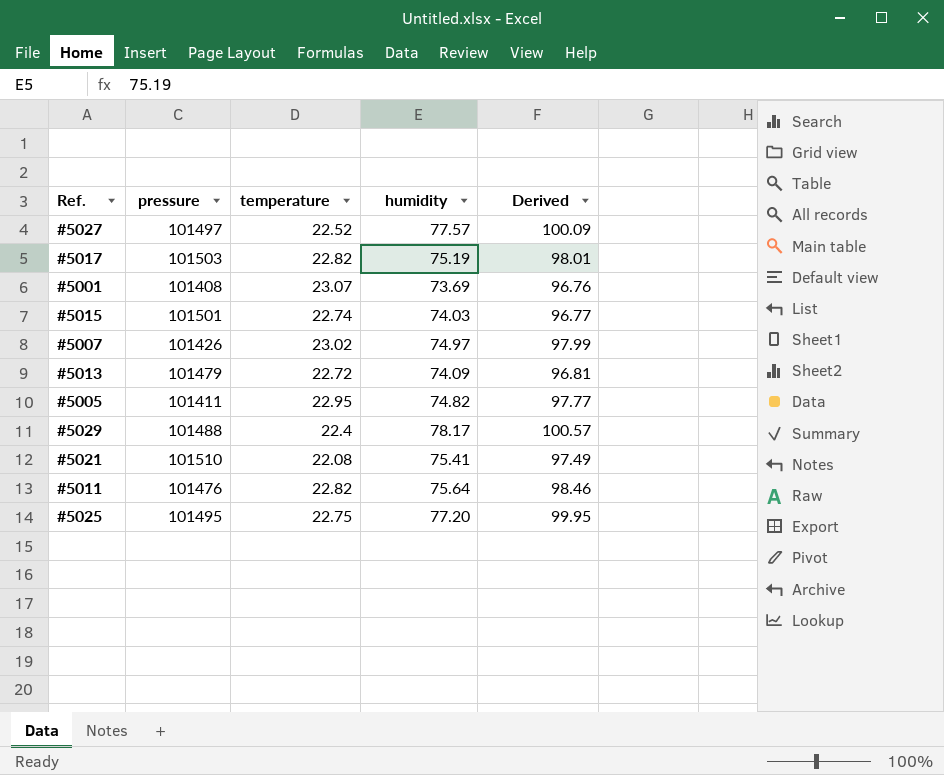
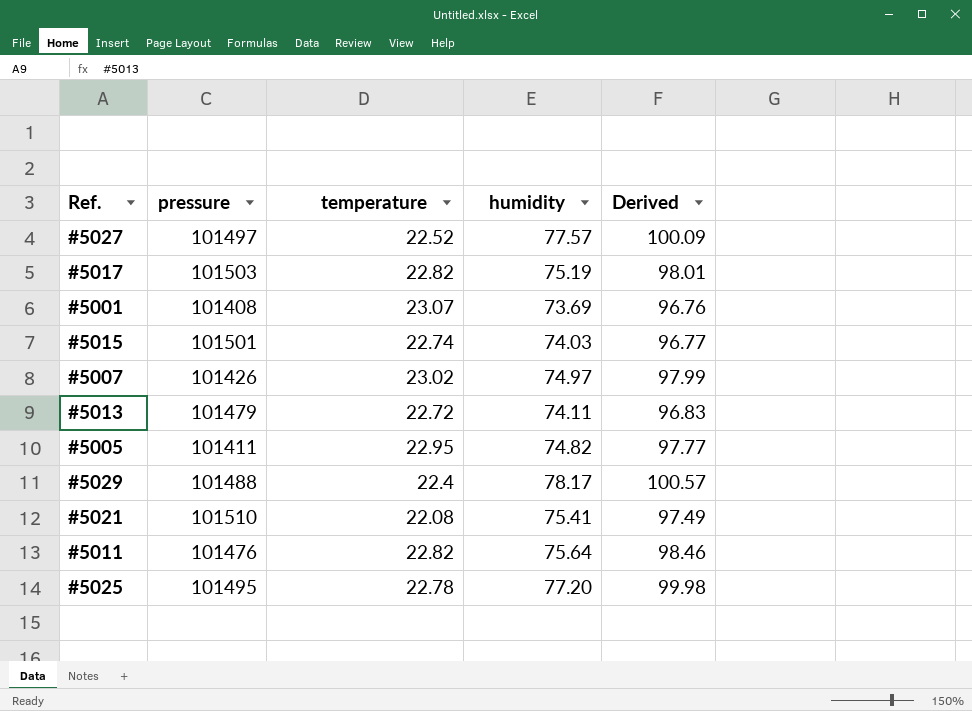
#5013 | humidity: 74.09 -> 74.11
#5013 | Derived: 96.81 -> 96.83
#5025 | temperature: 22.75 -> 22.78
#5025 | Derived: 99.95 -> 99.98

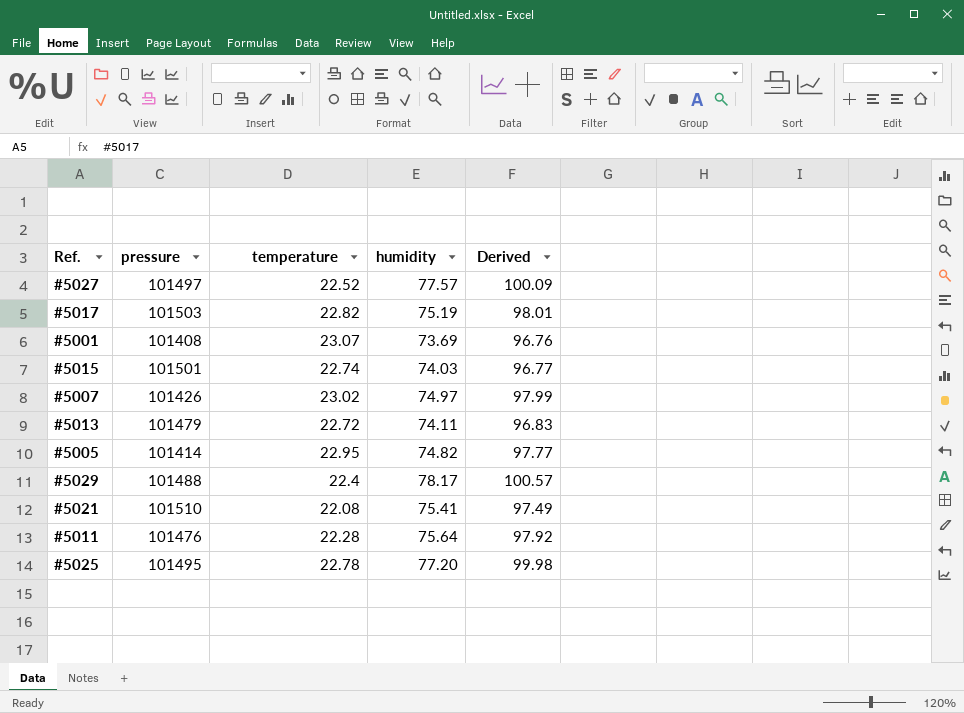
#5005 | pressure: 101411 -> 101414
#5011 | temperature: 22.82 -> 22.28
#5011 | Derived: 98.46 -> 97.92

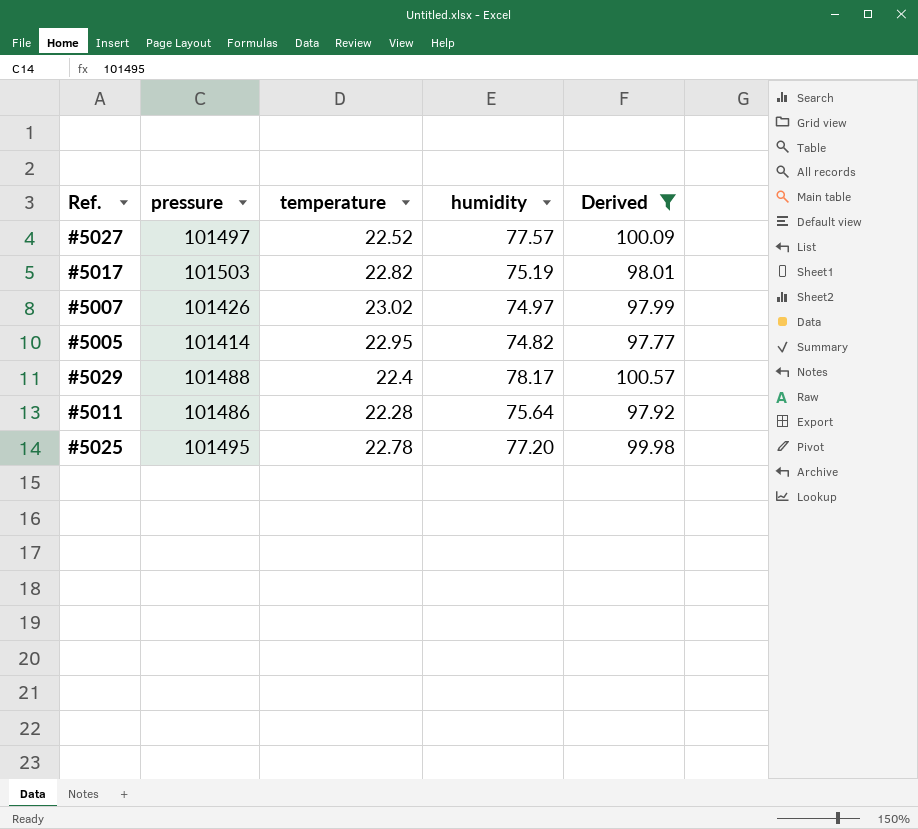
filter: none -> Derived >= 97.77
#5011 | pressure: 101476 -> 101486

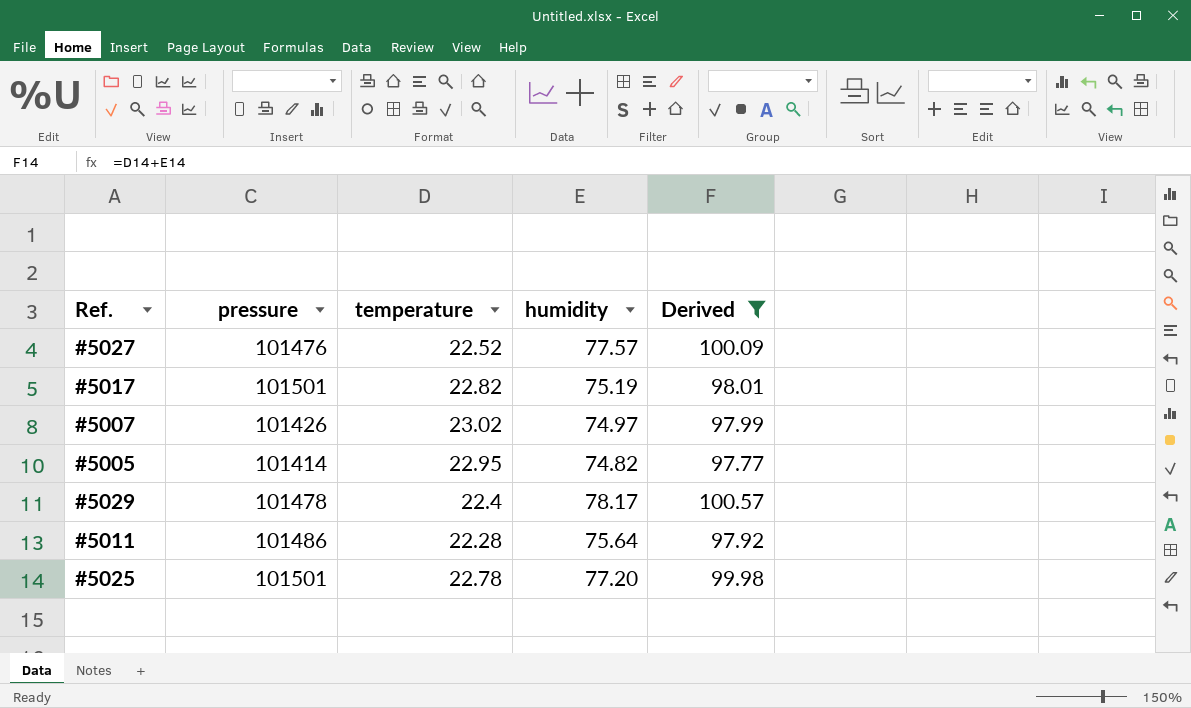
#5027 | pressure: 101497 -> 101476
#5017 | pressure: 101503 -> 101501
#5029 | pressure: 101488 -> 101478
#5025 | pressure: 101495 -> 101501

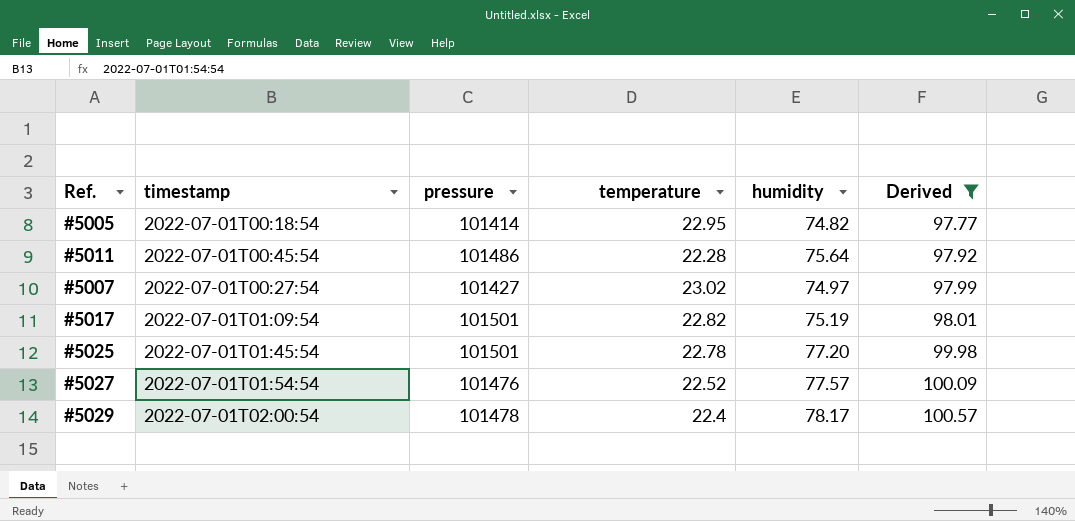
row order: none -> Derived ascending
column timestamp | position: none -> 2
#5007 | pressure: 101426 -> 101427

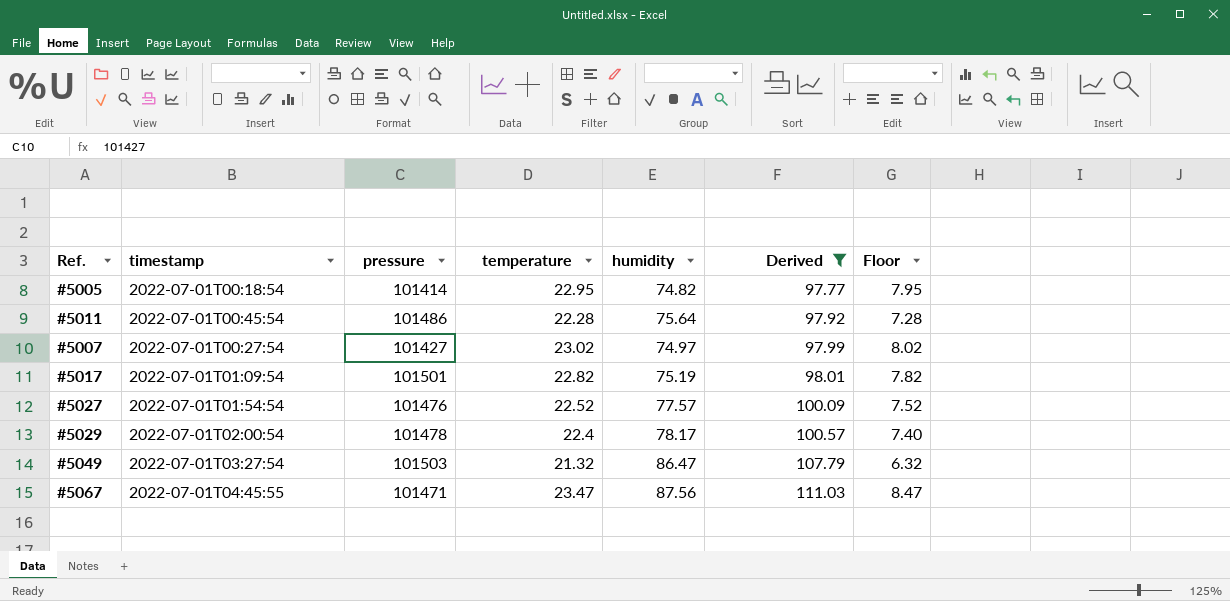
column Floor | formula: none -> [temperature] - 15
row #5025: 2022-07-01T01:45:54 | 101501 | 22.78 | 77.20 | 99.98 -> none
row #5049: none -> 2022-07-01T03:27:54 | 101503 | 21.32 | 86.47 | 107.79 | 6.32
row #5067: none -> 2022-07-01T04:45:55 | 101471 | 23.47 | 87.56 | 111.03 | 8.47

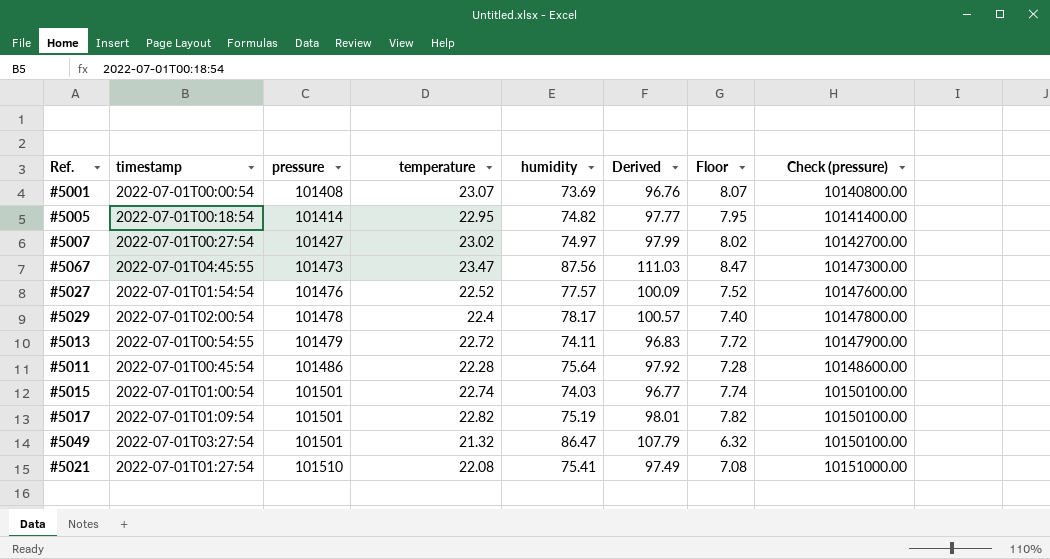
filter: Derived >= 97.77 -> none
row order: Derived ascending -> pressure ascending
column Check (pressure) | formula: none -> [pressure] * 100
#5067 | pressure: 101471 -> 101473
#5049 | pressure: 101503 -> 101501

